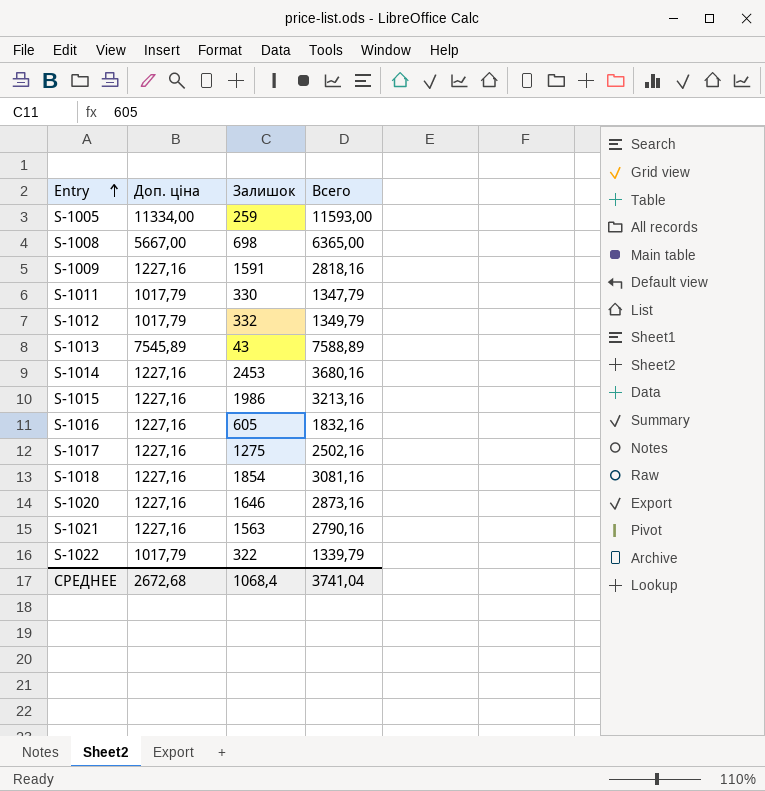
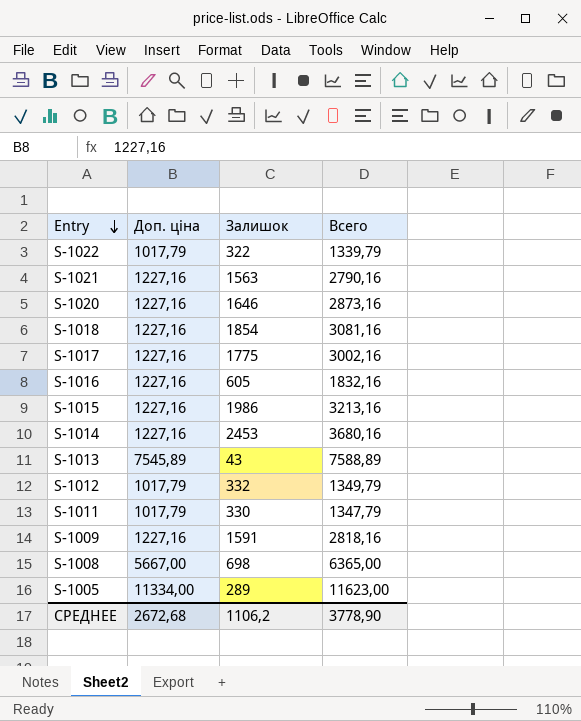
row order: Entry ascending -> Entry descending
S-1017 | Залишок: 1275 -> 1775
S-1017 | Всего: 2502,16 -> 3002,16
S-1005 | Залишок: 259 -> 289
S-1005 | Всего: 11593,00 -> 11623,00
СРЕДНЕЕ | Залишок: 1068,4 -> 1106,2
СРЕДНЕЕ | Всего: 3741,04 -> 3778,90

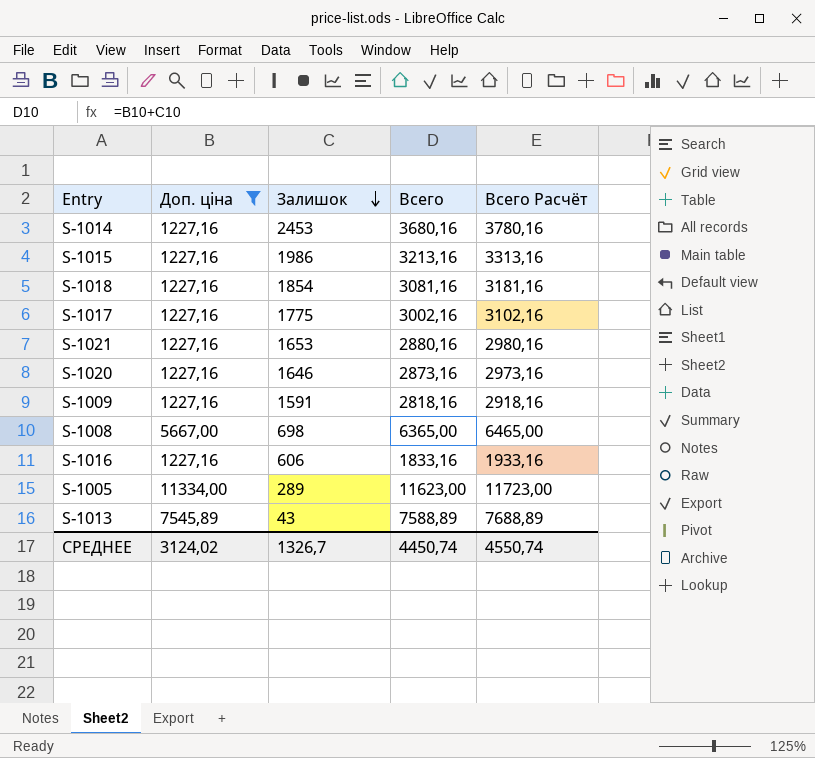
filter: none -> Доп. ціна != 1017,79
row order: Entry descending -> Залишок descending
column Всего Расчёт | formula: none -> [Всего] + 100
S-1021 | Залишок: 1563 -> 1653
S-1021 | Всего: 2790,16 -> 2880,16
S-1016 | Залишок: 605 -> 606
S-1016 | Всего: 1832,16 -> 1833,16
СРЕДНЕЕ | Доп. ціна: 2672,68 -> 3124,02
СРЕДНЕЕ | Залишок: 1106,2 -> 1326,7
СРЕДНЕЕ | Всего: 3778,90 -> 4450,74

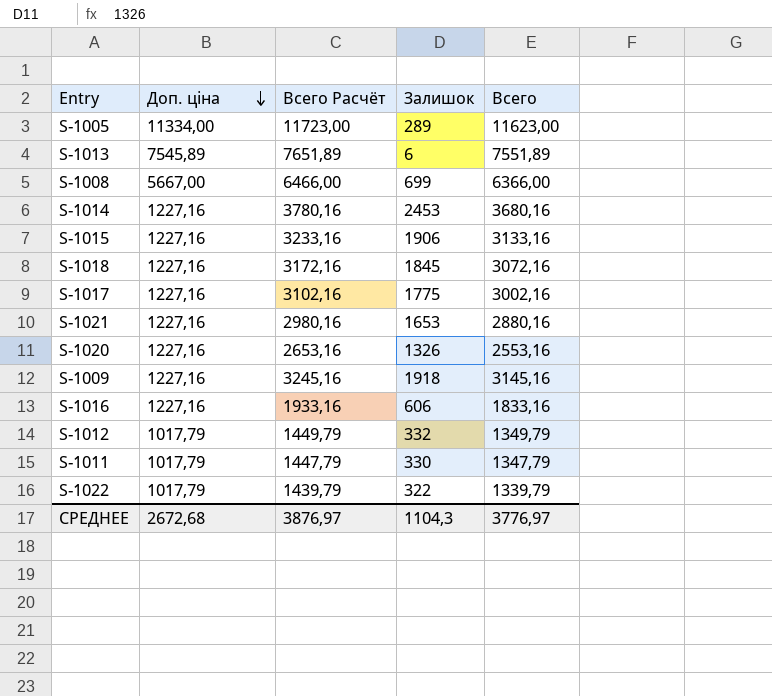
filter: Доп. ціна != 1017,79 -> none
row order: Залишок descending -> Доп. ціна descending
column Всего Расчёт | position: 5 -> 3
S-1013 | Всего Расчёт: 7688,89 -> 7651,89
S-1013 | Залишок: 43 -> 6
S-1013 | Всего: 7588,89 -> 7551,89
S-1008 | Всего Расчёт: 6465,00 -> 6466,00
S-1008 | Залишок: 698 -> 699
S-1008 | Всего: 6365,00 -> 6366,00
S-1015 | Всего Расчёт: 3313,16 -> 3233,16
S-1015 | Залишок: 1986 -> 1906
S-1015 | Всего: 3213,16 -> 3133,16
S-1018 | Всего Расчёт: 3181,16 -> 3172,16
S-1018 | Залишок: 1854 -> 1845
S-1018 | Всего: 3081,16 -> 3072,16
S-1020 | Всего Расчёт: 2973,16 -> 2653,16
S-1020 | Залишок: 1646 -> 1326
S-1020 | Всего: 2873,16 -> 2553,16
S-1009 | Всего Расчёт: 2918,16 -> 3245,16
S-1009 | Залишок: 1591 -> 1918
S-1009 | Всего: 2818,16 -> 3145,16
СРЕДНЕЕ | Доп. ціна: 3124,02 -> 2672,68
СРЕДНЕЕ | Всего Расчёт: 4550,74 -> 3876,97
СРЕДНЕЕ | Залишок: 1326,7 -> 1104,3
СРЕДНЕЕ | Всего: 4450,74 -> 3776,97

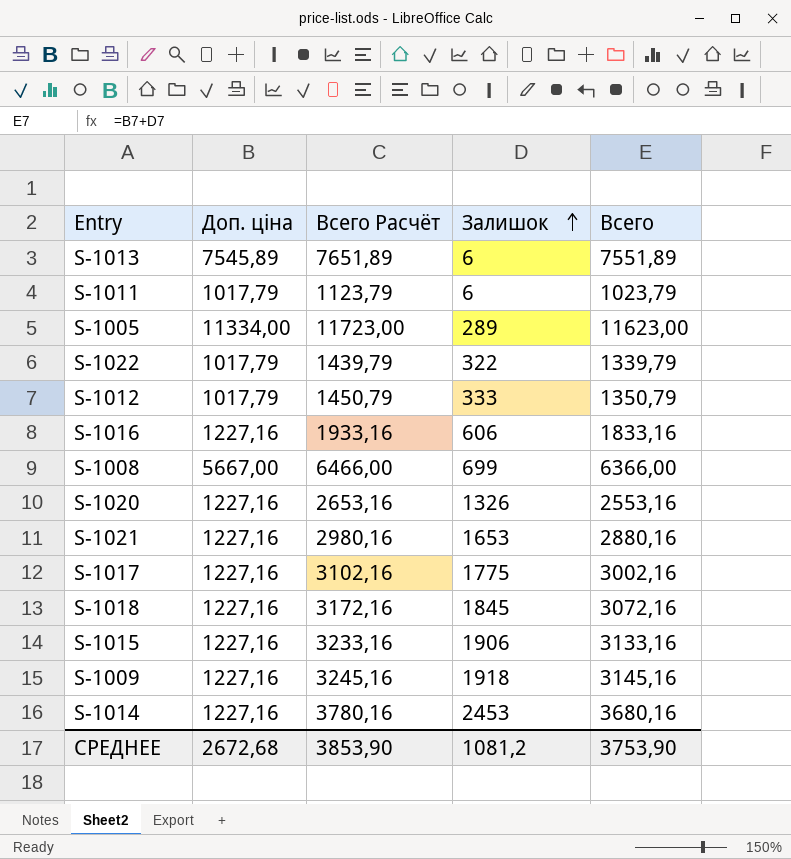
row order: Доп. ціна descending -> Залишок ascending
S-1011 | Всего Расчёт: 1447,79 -> 1123,79
S-1011 | Залишок: 330 -> 6
S-1011 | Всего: 1347,79 -> 1023,79
S-1012 | Всего Расчёт: 1449,79 -> 1450,79
S-1012 | Залишок: 332 -> 333
S-1012 | Всего: 1349,79 -> 1350,79
СРЕДНЕЕ | Всего Расчёт: 3876,97 -> 3853,90
СРЕДНЕЕ | Залишок: 1104,3 -> 1081,2
СРЕДНЕЕ | Всего: 3776,97 -> 3753,90

